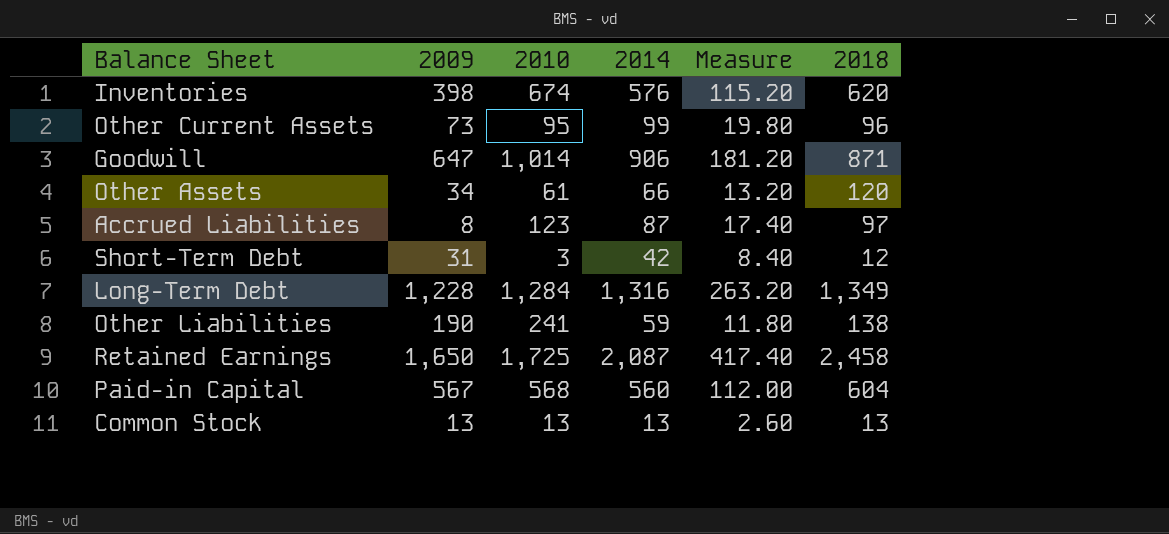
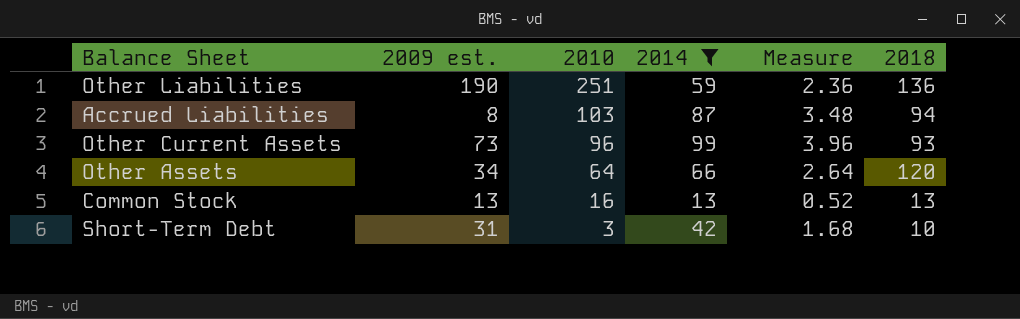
filter: none -> 2014 <= 99
row order: none -> 2010 descending
column name: 2009 -> 2009 est.
column Measure | formula: [2014] * 0.2 -> [2014] * 0.04
Other Liabilities | 2010: 241 -> 251
Other Liabilities | 2018: 138 -> 136
Accrued Liabilities | 2010: 123 -> 103
Accrued Liabilities | 2018: 97 -> 94
Other Current Assets | 2010: 95 -> 96
Other Current Assets | 2018: 96 -> 93
Other Assets | 2010: 61 -> 64
Common Stock | 2010: 13 -> 16
Short-Term Debt | 2018: 12 -> 10

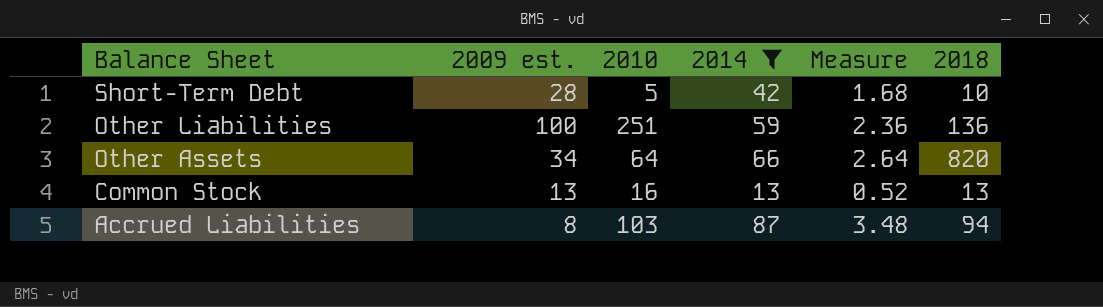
row order: 2010 descending -> Balance Sheet descending
row Other Current Assets: 73 | 96 | 99 | 3.96 | 93 -> none
Short-Term Debt | 2009 est.: 31 -> 28
Short-Term Debt | 2010: 3 -> 5
Other Liabilities | 2009 est.: 190 -> 100
Other Assets | 2018: 120 -> 820

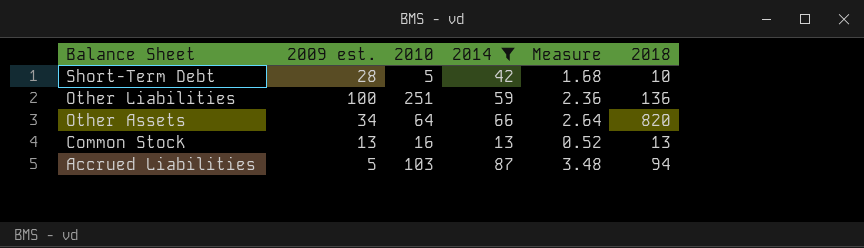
Accrued Liabilities | 2009 est.: 8 -> 5

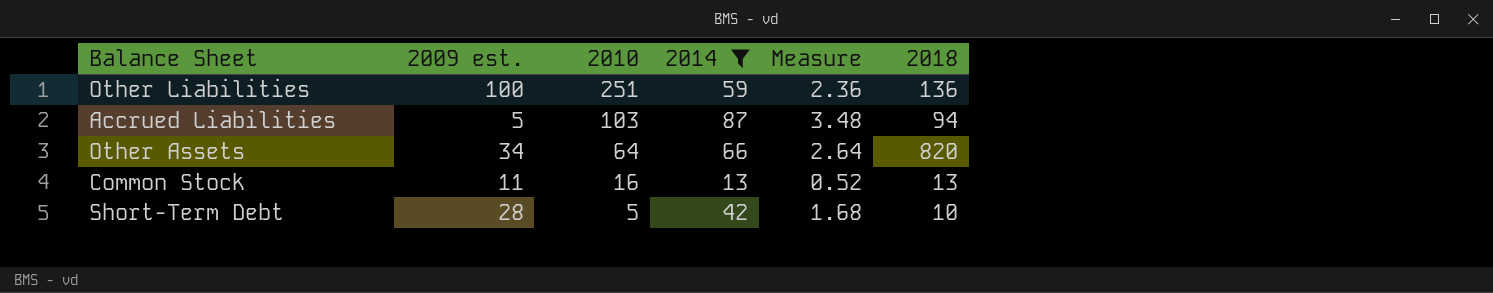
row order: Balance Sheet descending -> 2010 descending
Common Stock | 2009 est.: 13 -> 11

